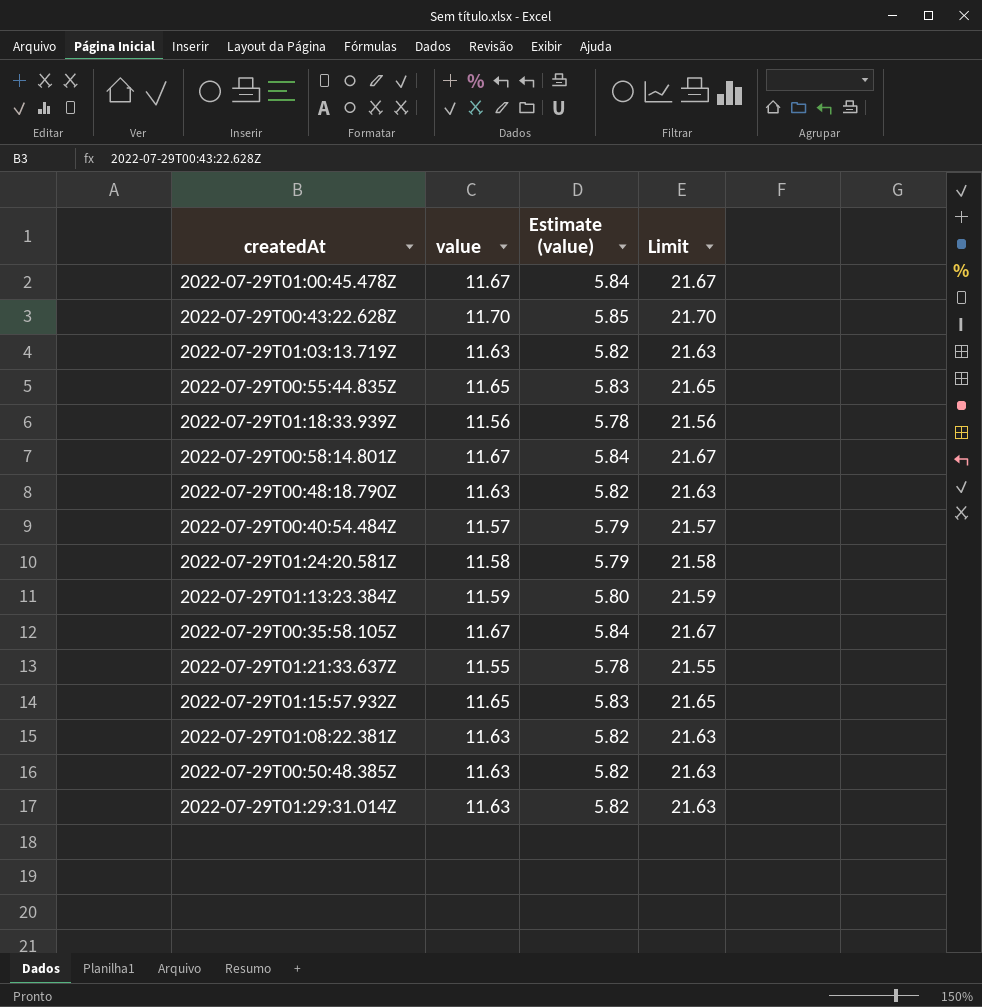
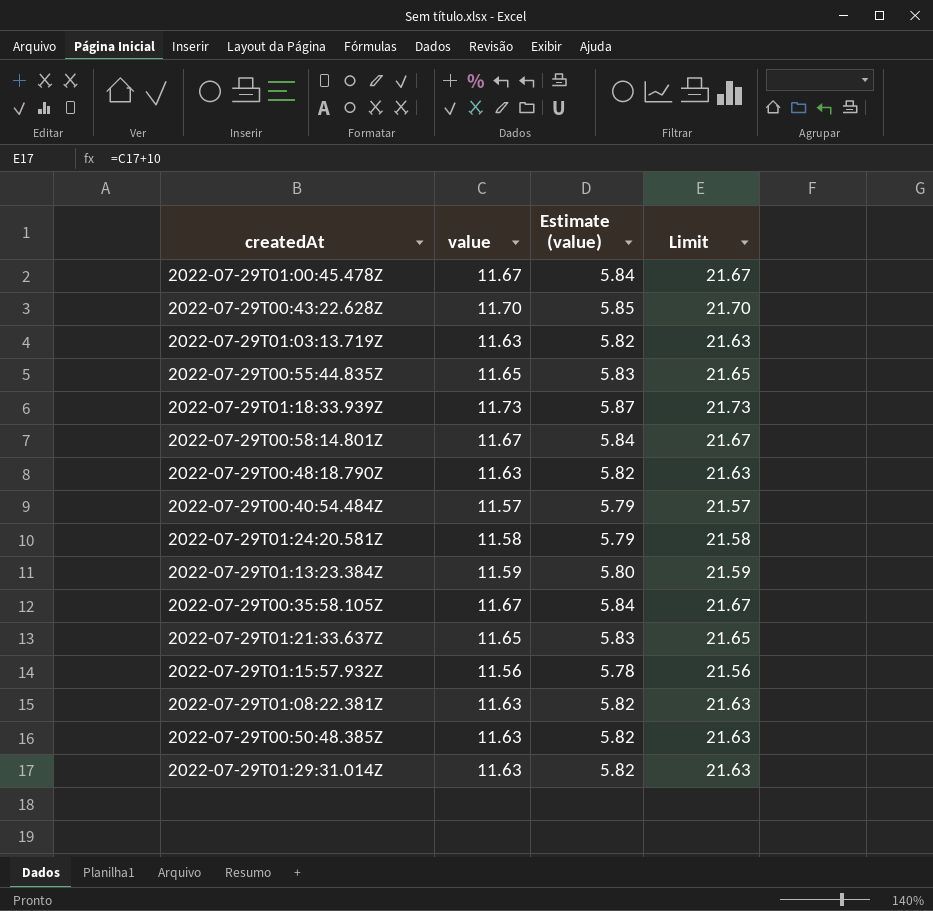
2022-07-29T01:18:33.939Z | value: 11.56 -> 11.73
2022-07-29T01:18:33.939Z | Estimate (value): 5.78 -> 5.87
2022-07-29T01:18:33.939Z | Limit: 21.56 -> 21.73
2022-07-29T01:21:33.637Z | value: 11.55 -> 11.65
2022-07-29T01:21:33.637Z | Estimate (value): 5.78 -> 5.83
2022-07-29T01:21:33.637Z | Limit: 21.55 -> 21.65
2022-07-29T01:15:57.932Z | value: 11.65 -> 11.56
2022-07-29T01:15:57.932Z | Estimate (value): 5.83 -> 5.78
2022-07-29T01:15:57.932Z | Limit: 21.65 -> 21.56

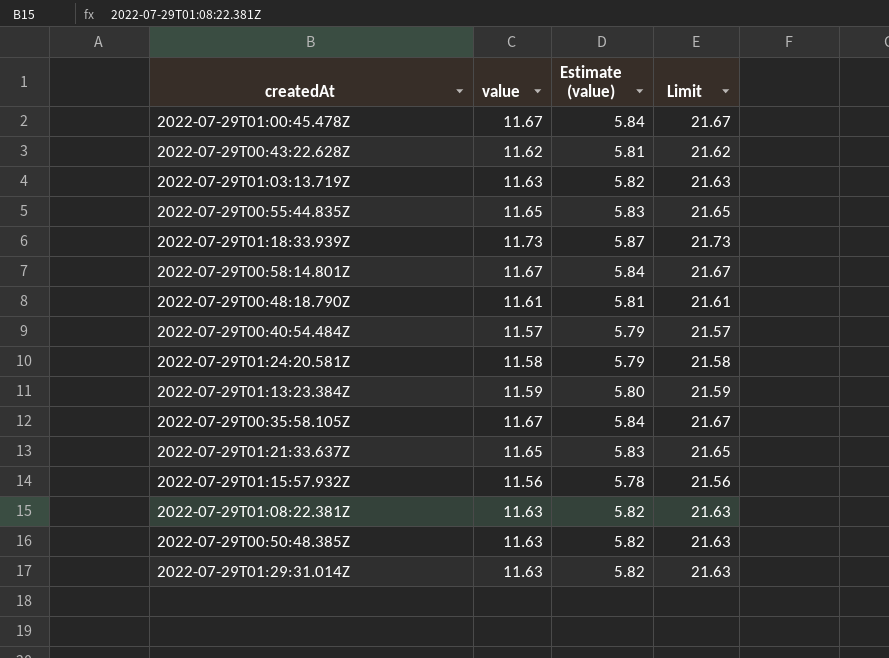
2022-07-29T00:43:22.628Z | value: 11.70 -> 11.62
2022-07-29T00:43:22.628Z | Estimate (value): 5.85 -> 5.81
2022-07-29T00:43:22.628Z | Limit: 21.70 -> 21.62
2022-07-29T00:48:18.790Z | value: 11.63 -> 11.61
2022-07-29T00:48:18.790Z | Estimate (value): 5.82 -> 5.81
2022-07-29T00:48:18.790Z | Limit: 21.63 -> 21.61

